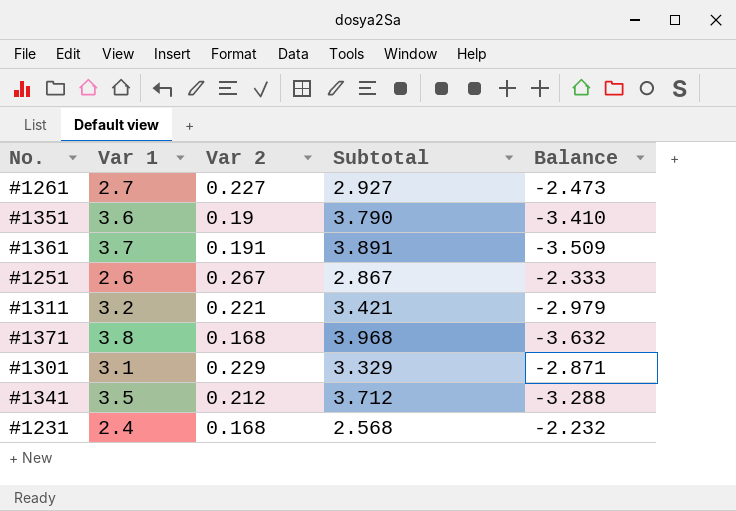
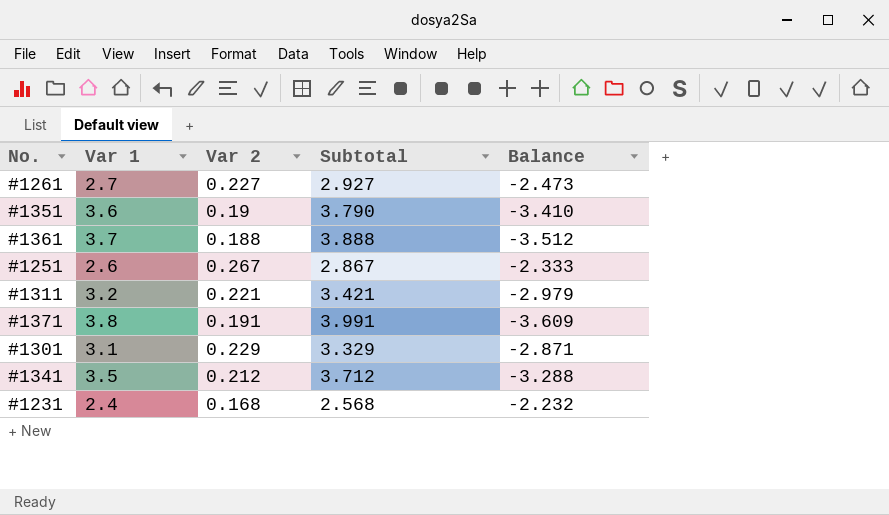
#1361 | Var 2: 0.191 -> 0.188
#1361 | Subtotal: 3.891 -> 3.888
#1361 | Balance: -3.509 -> -3.512
#1371 | Var 2: 0.168 -> 0.191
#1371 | Subtotal: 3.968 -> 3.991
#1371 | Balance: -3.632 -> -3.609

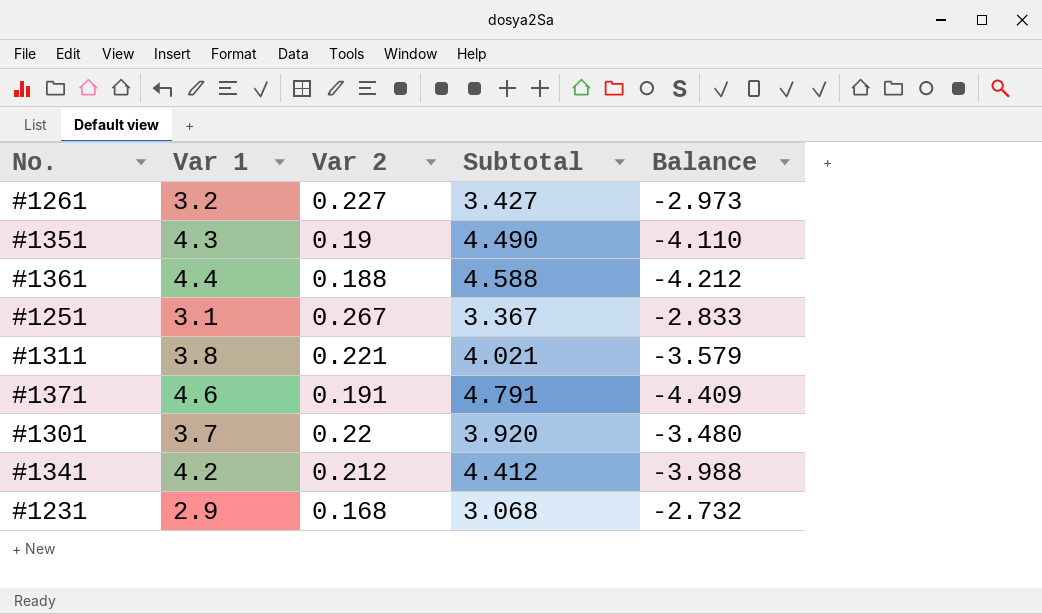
#1261 | Var 1: 2.7 -> 3.2
#1261 | Subtotal: 2.927 -> 3.427
#1261 | Balance: -2.473 -> -2.973
#1351 | Var 1: 3.6 -> 4.3
#1351 | Subtotal: 3.790 -> 4.490
#1351 | Balance: -3.410 -> -4.110
#1361 | Var 1: 3.7 -> 4.4
#1361 | Subtotal: 3.888 -> 4.588
#1361 | Balance: -3.512 -> -4.212
#1251 | Var 1: 2.6 -> 3.1
#1251 | Subtotal: 2.867 -> 3.367
#1251 | Balance: -2.333 -> -2.833
#1311 | Var 1: 3.2 -> 3.8
#1311 | Subtotal: 3.421 -> 4.021
#1311 | Balance: -2.979 -> -3.579
#1371 | Var 1: 3.8 -> 4.6
#1371 | Subtotal: 3.991 -> 4.791
#1371 | Balance: -3.609 -> -4.409
#1301 | Var 1: 3.1 -> 3.7
#1301 | Var 2: 0.229 -> 0.22
#1301 | Subtotal: 3.329 -> 3.920
#1301 | Balance: -2.871 -> -3.480
#1341 | Var 1: 3.5 -> 4.2
#1341 | Subtotal: 3.712 -> 4.412
#1341 | Balance: -3.288 -> -3.988
#1231 | Var 1: 2.4 -> 2.9
#1231 | Subtotal: 2.568 -> 3.068
#1231 | Balance: -2.232 -> -2.732

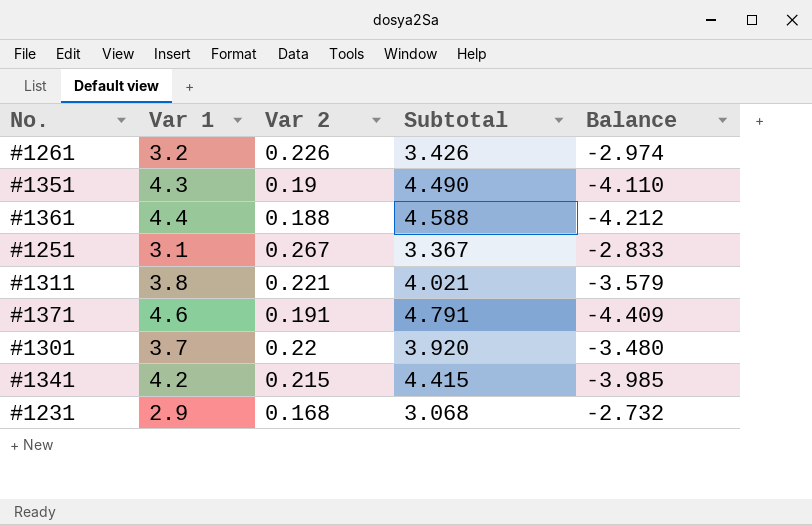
#1261 | Var 2: 0.227 -> 0.226
#1261 | Subtotal: 3.427 -> 3.426
#1261 | Balance: -2.973 -> -2.974
#1341 | Var 2: 0.212 -> 0.215
#1341 | Subtotal: 4.412 -> 4.415
#1341 | Balance: -3.988 -> -3.985

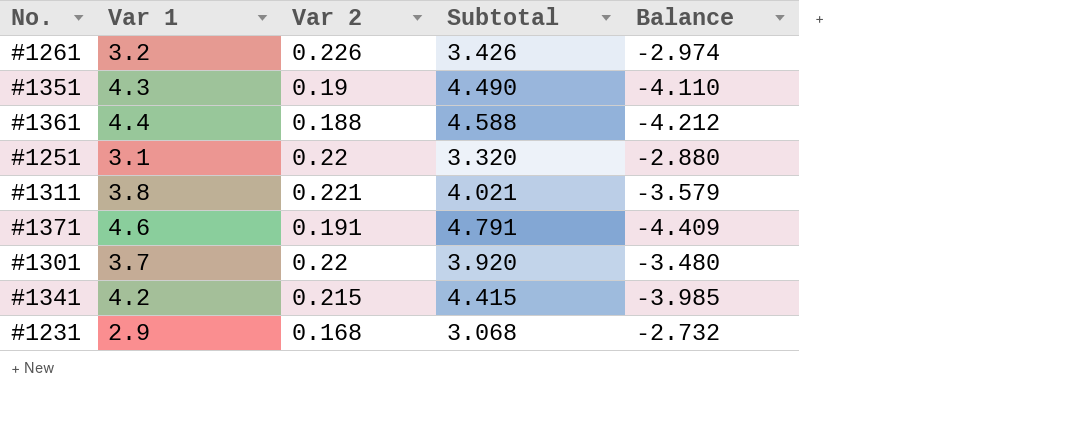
#1251 | Var 2: 0.267 -> 0.22
#1251 | Subtotal: 3.367 -> 3.320
#1251 | Balance: -2.833 -> -2.880

